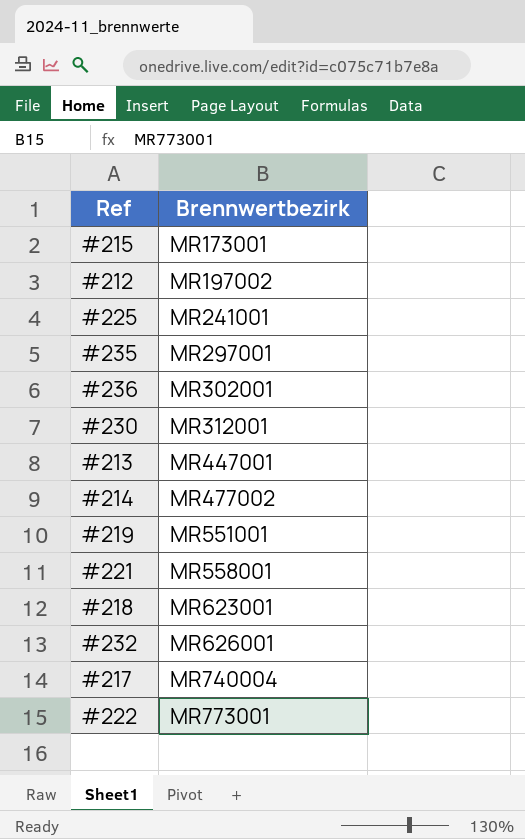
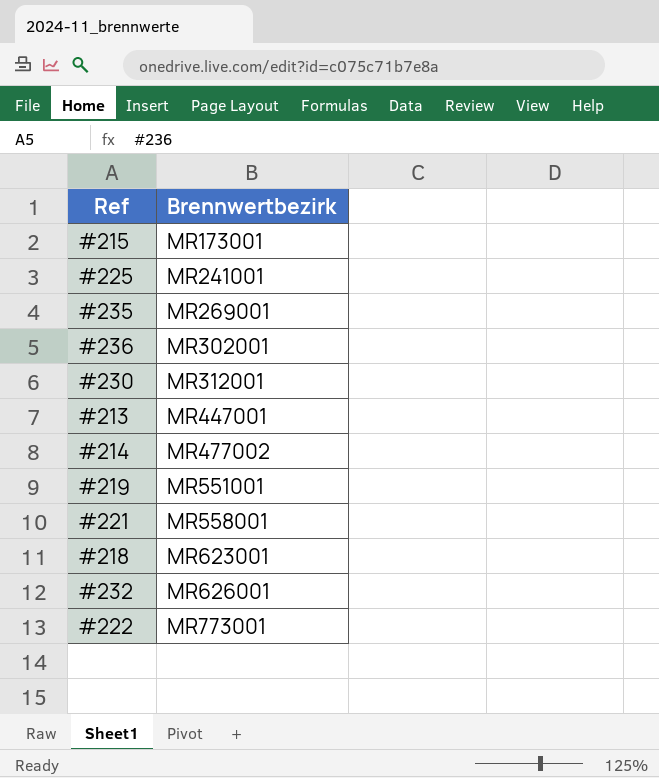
row #212: MR197002 -> none
row #217: MR740004 -> none
#235 | Brennwertbezirk: MR297001 -> MR269001

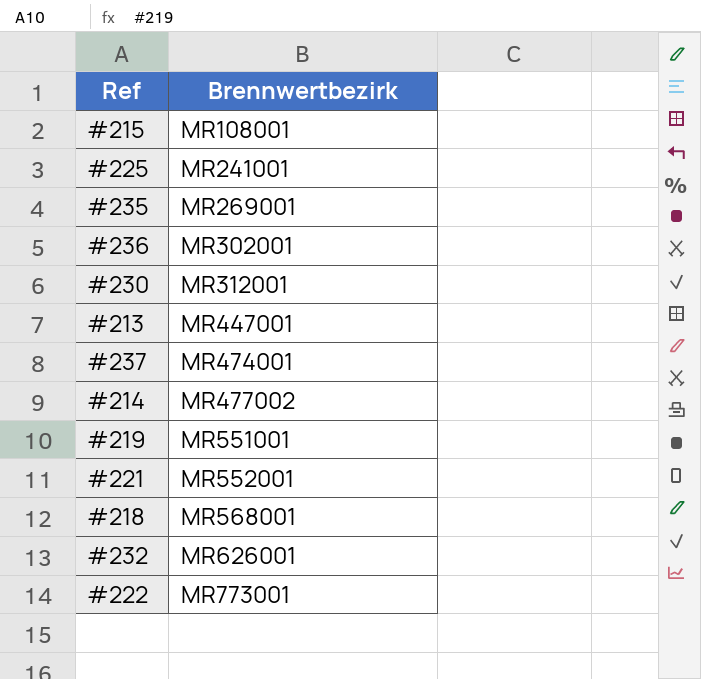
#215 | Brennwertbezirk: MR173001 -> MR108001
row #237: none -> MR474001
#221 | Brennwertbezirk: MR558001 -> MR552001
#218 | Brennwertbezirk: MR623001 -> MR568001

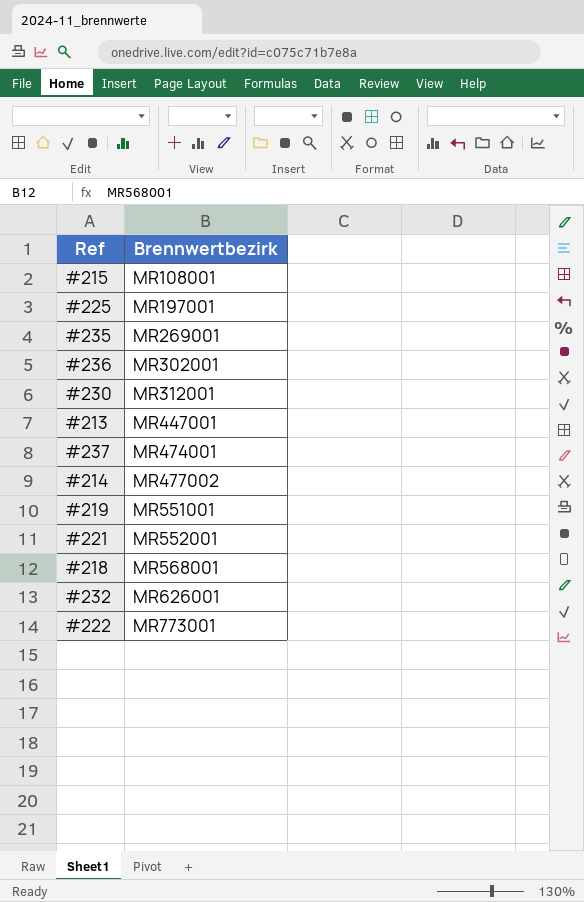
#225 | Brennwertbezirk: MR241001 -> MR197001

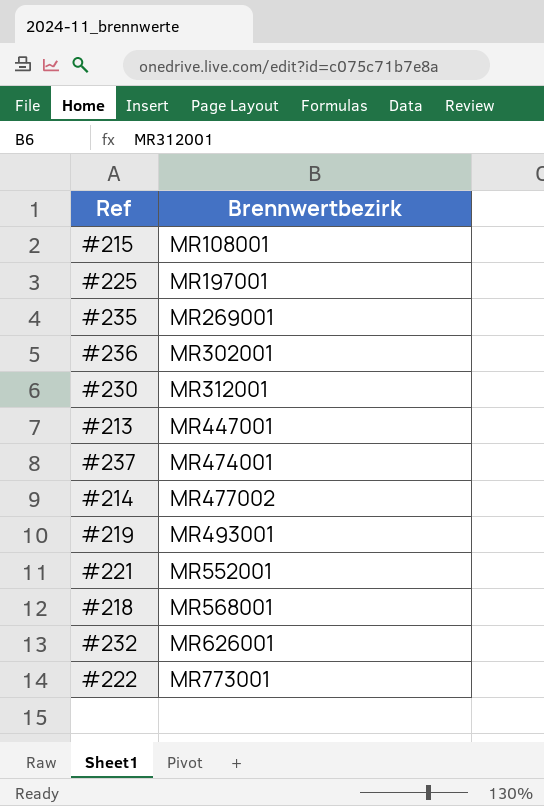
#219 | Brennwertbezirk: MR551001 -> MR493001

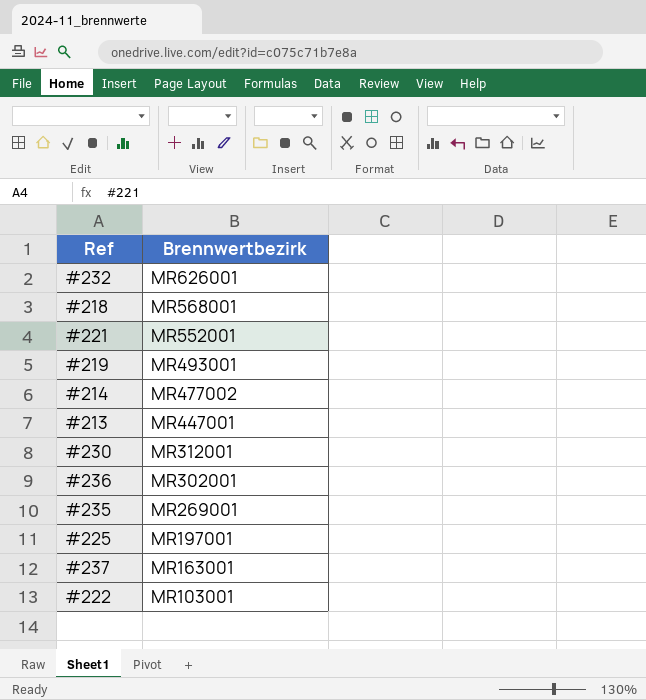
row order: Brennwertbezirk ascending -> Brennwertbezirk descending
row #215: MR108001 -> none
#237 | Brennwertbezirk: MR474001 -> MR163001
#222 | Brennwertbezirk: MR773001 -> MR103001

